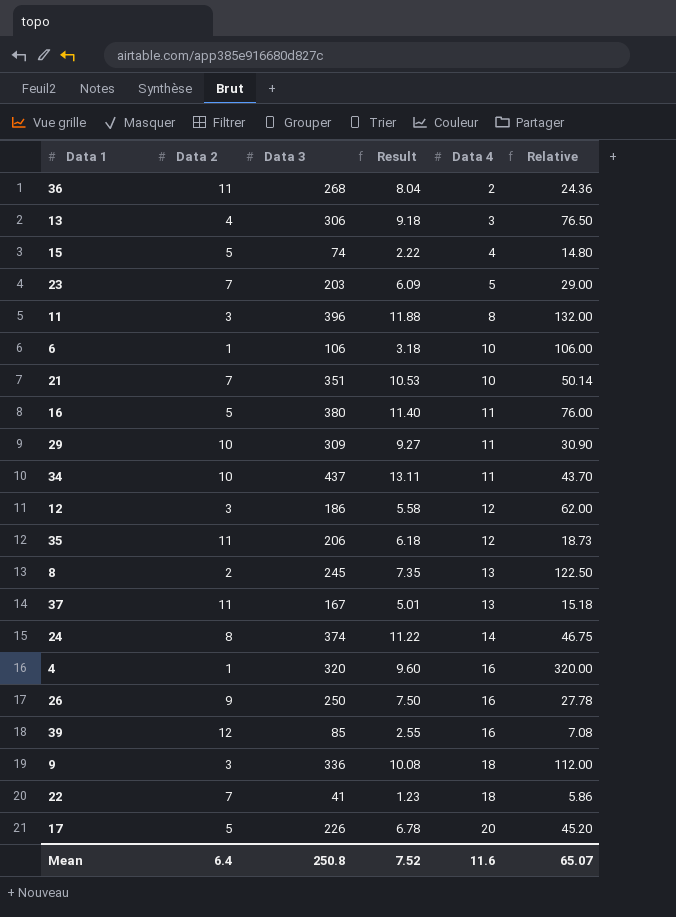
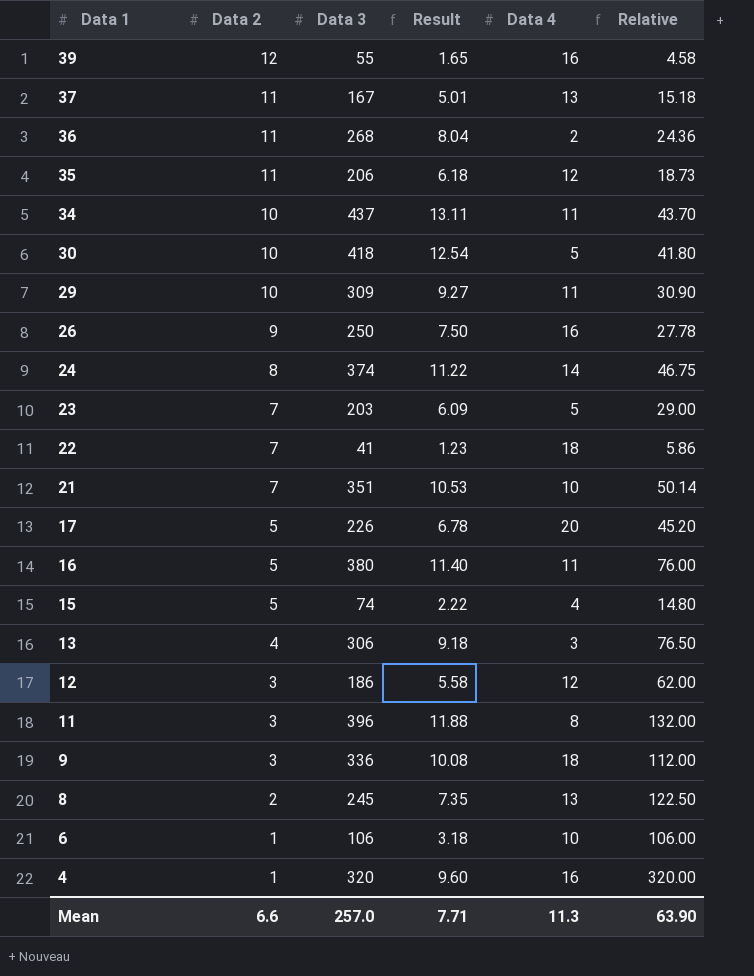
row order: Data 4 ascending -> Data 1 descending
39 | Data 3: 85 -> 55
39 | Result: 2.55 -> 1.65
39 | Relative: 7.08 -> 4.58
row 30: none -> 10 | 418 | 12.54 | 5 | 41.80
Mean | Data 2: 6.4 -> 6.6
Mean | Data 3: 250.8 -> 257.0
Mean | Result: 7.52 -> 7.71
Mean | Data 4: 11.6 -> 11.3
Mean | Relative: 65.07 -> 63.90

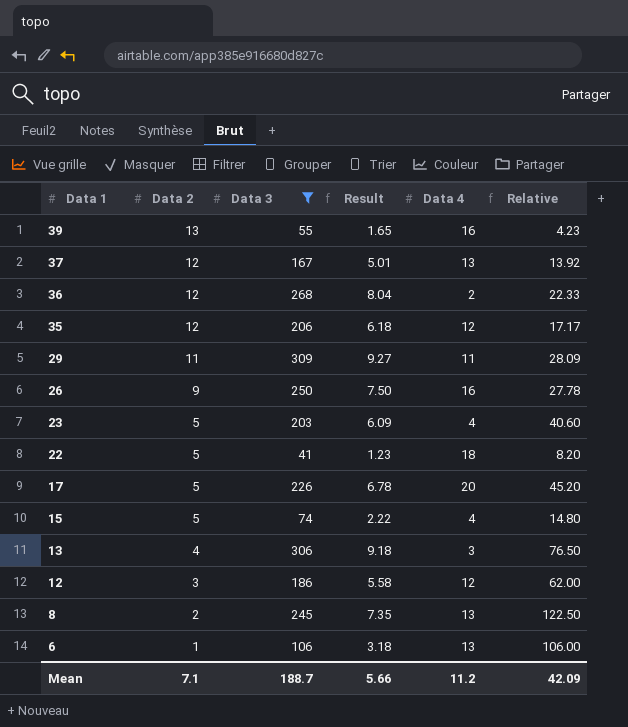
filter: none -> Data 3 <= 309
39 | Data 2: 12 -> 13
39 | Relative: 4.58 -> 4.23
37 | Data 2: 11 -> 12
37 | Relative: 15.18 -> 13.92
36 | Data 2: 11 -> 12
36 | Relative: 24.36 -> 22.33
35 | Data 2: 11 -> 12
35 | Relative: 18.73 -> 17.17
29 | Data 2: 10 -> 11
29 | Relative: 30.90 -> 28.09
23 | Data 2: 7 -> 5
23 | Data 4: 5 -> 4
23 | Relative: 29.00 -> 40.60
22 | Data 2: 7 -> 5
22 | Relative: 5.86 -> 8.20
6 | Data 4: 10 -> 13
Mean | Data 2: 6.6 -> 7.1
Mean | Data 3: 257.0 -> 188.7
Mean | Result: 7.71 -> 5.66
Mean | Data 4: 11.3 -> 11.2
Mean | Relative: 63.90 -> 42.09

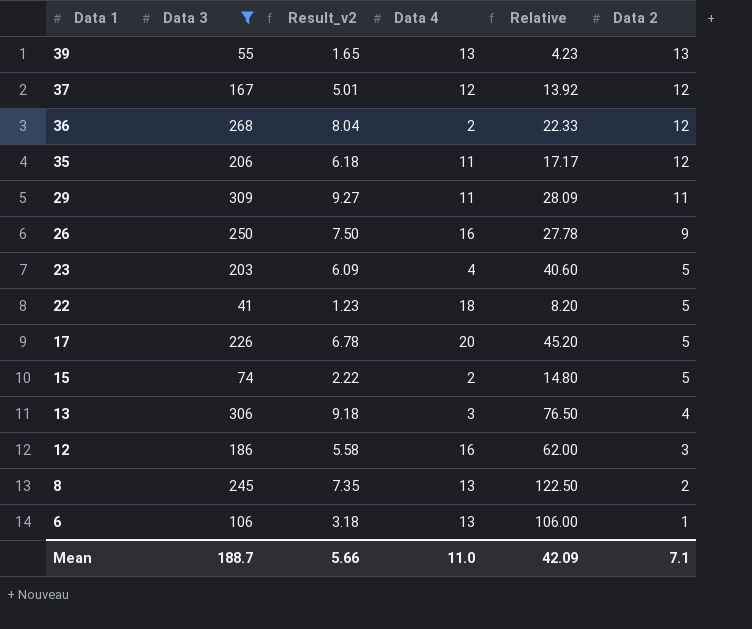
column name: Result -> Result_v2
column Data 2 | position: 2 -> 6
39 | Data 4: 16 -> 13
37 | Data 4: 13 -> 12
35 | Data 4: 12 -> 11
15 | Data 4: 4 -> 2
12 | Data 4: 12 -> 16
Mean | Data 4: 11.2 -> 11.0

